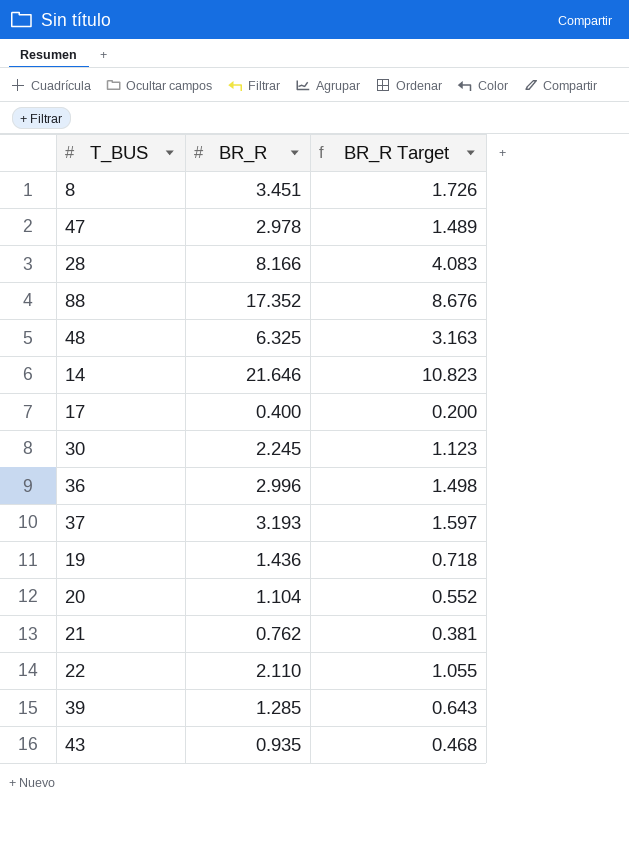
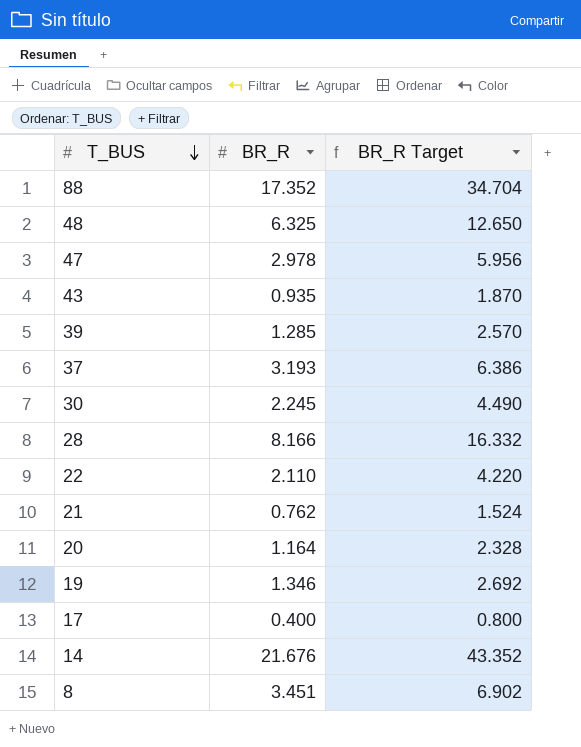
row order: none -> T_BUS descending
column BR_R Target | formula: [BR_R] * 0.5 -> [BR_R] * 2
row 36: 2.996 | 1.498 -> none
20 | BR_R: 1.104 -> 1.164
19 | BR_R: 1.436 -> 1.346
14 | BR_R: 21.646 -> 21.676

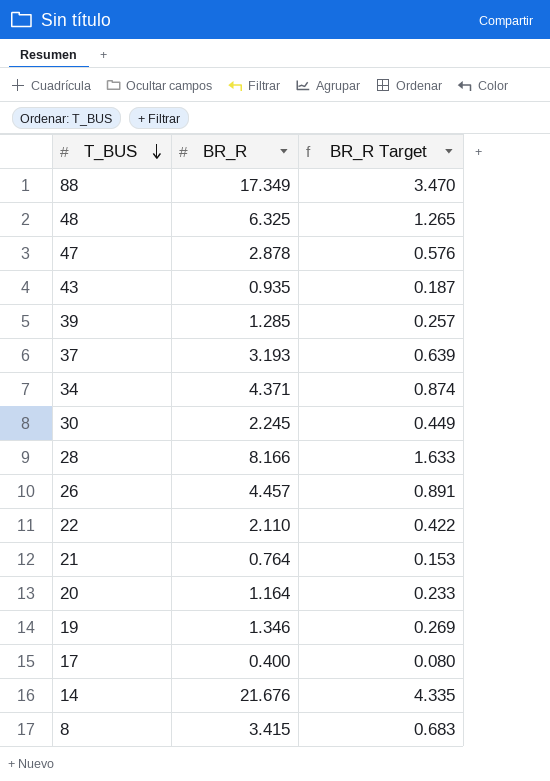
column BR_R Target | formula: [BR_R] * 2 -> [BR_R] * 0.2
88 | BR_R: 17.352 -> 17.349
47 | BR_R: 2.978 -> 2.878
row 34: none -> 4.371 | 0.874
row 26: none -> 4.457 | 0.891
21 | BR_R: 0.762 -> 0.764
8 | BR_R: 3.451 -> 3.415

